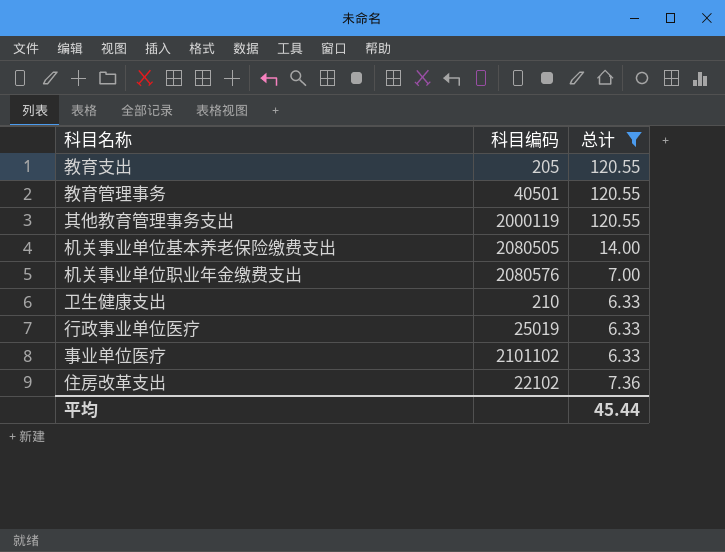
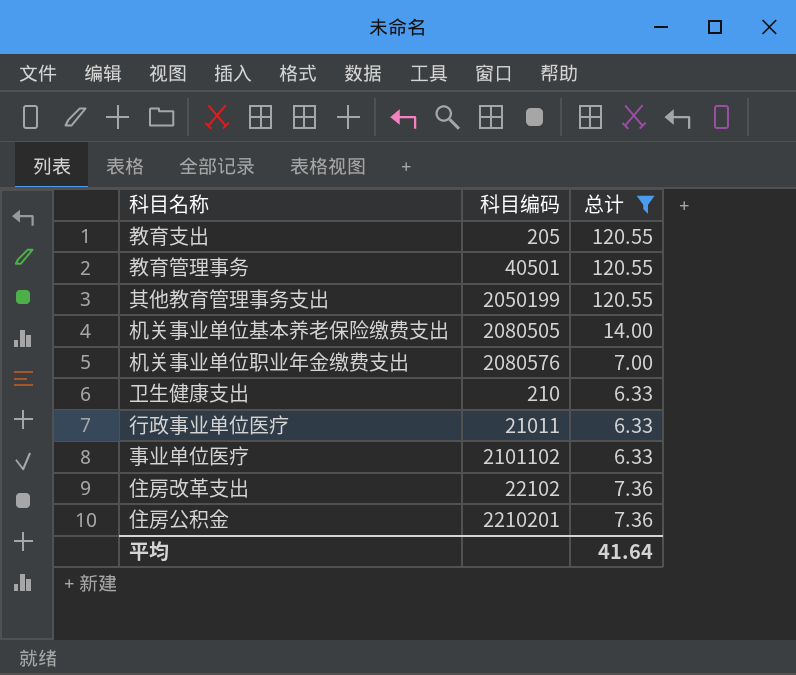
其他教育管理事务支出 | 科目编码: 2000119 -> 2050199
行政事业单位医疗 | 科目编码: 25019 -> 21011
row 住房公积金: none -> 2210201 | 7.36
平均 | 总计: 45.44 -> 41.64

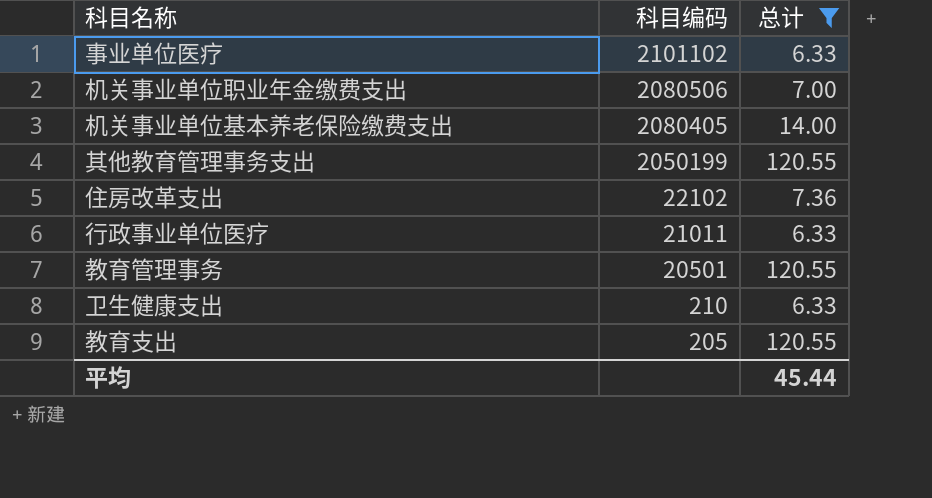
row order: none -> 科目编码 descending
row 住房公积金: 2210201 | 7.36 -> none
机关事业单位职业年金缴费支出 | 科目编码: 2080576 -> 2080506
机关事业单位基本养老保险缴费支出 | 科目编码: 2080505 -> 2080405
教育管理事务 | 科目编码: 40501 -> 20501
平均 | 总计: 41.64 -> 45.44

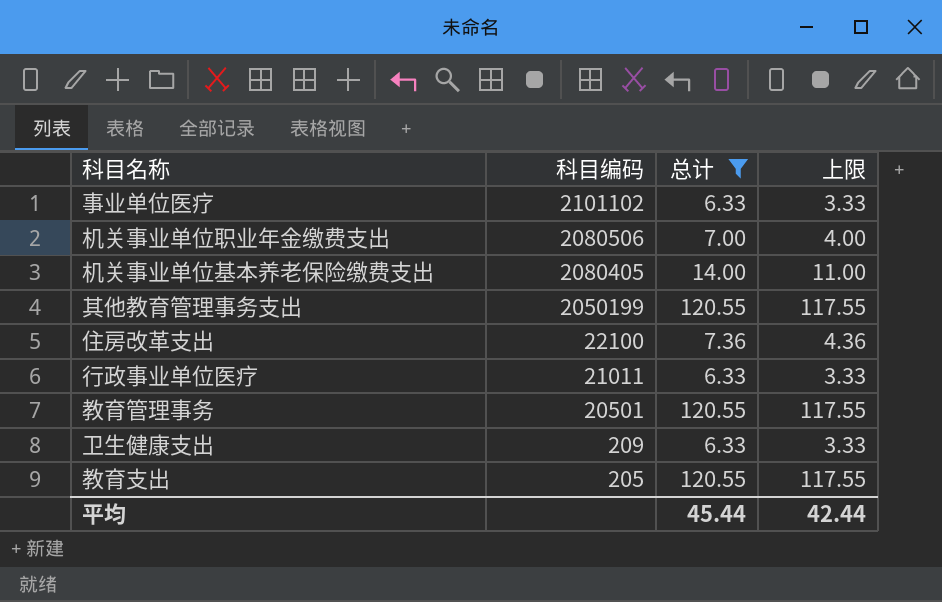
column 上限 | formula: none -> [总计] - 3
住房改革支出 | 科目编码: 22102 -> 22100
卫生健康支出 | 科目编码: 210 -> 209

